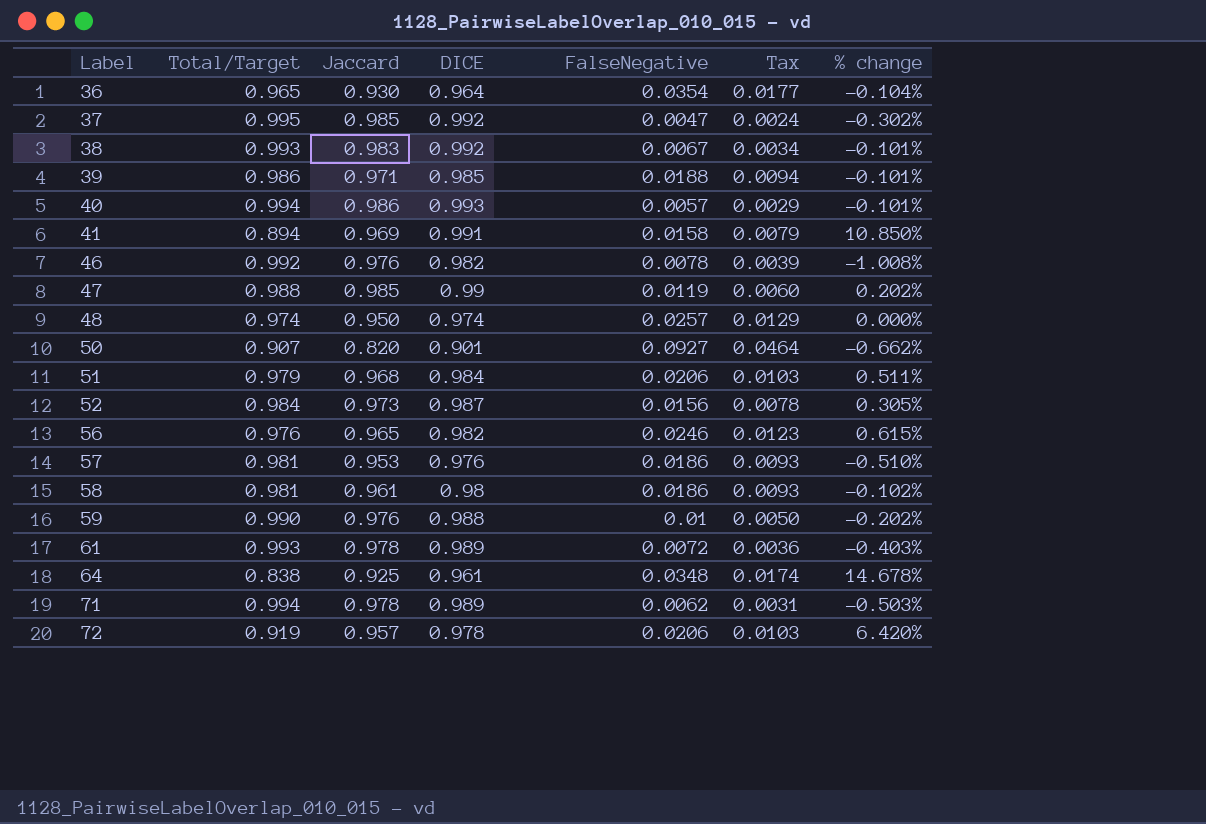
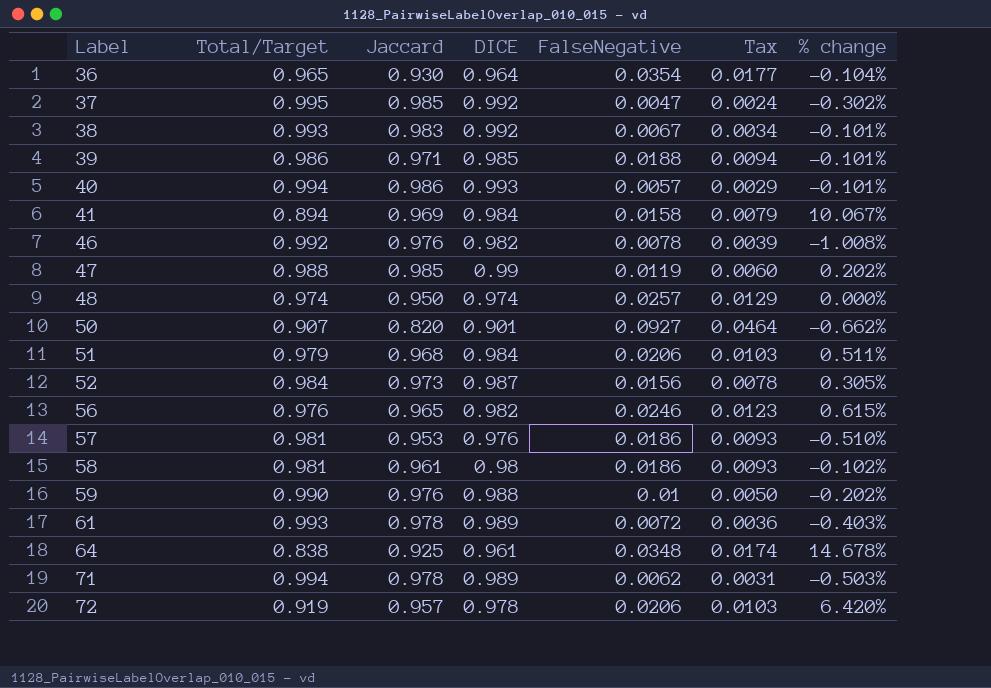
41 | DICE: 0.991 -> 0.984
41 | % change: 10.850% -> 10.067%

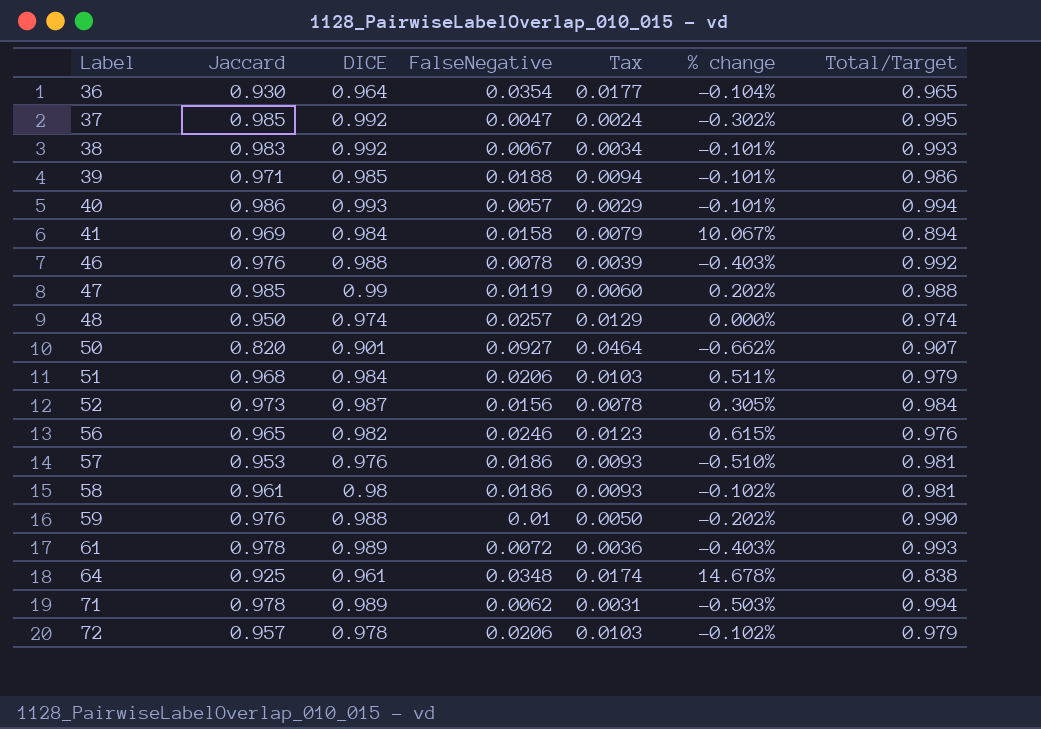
column Total/Target | position: 2 -> 7
46 | DICE: 0.982 -> 0.988
46 | % change: -1.008% -> -0.403%
72 | % change: 6.420% -> -0.102%
72 | Total/Target: 0.919 -> 0.979

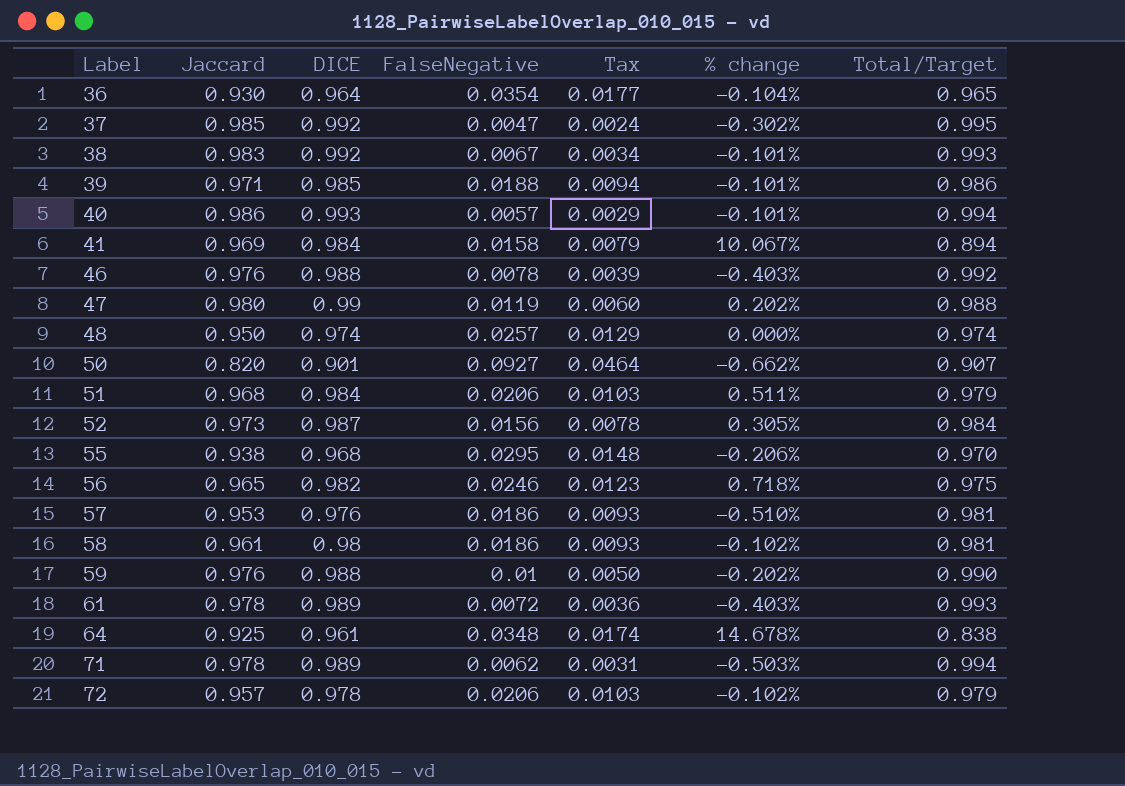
47 | Jaccard: 0.985 -> 0.980
row 55: none -> 0.938 | 0.968 | 0.0295 | 0.0148 | -0.206% | 0.970
56 | % change: 0.615% -> 0.718%
56 | Total/Target: 0.976 -> 0.975

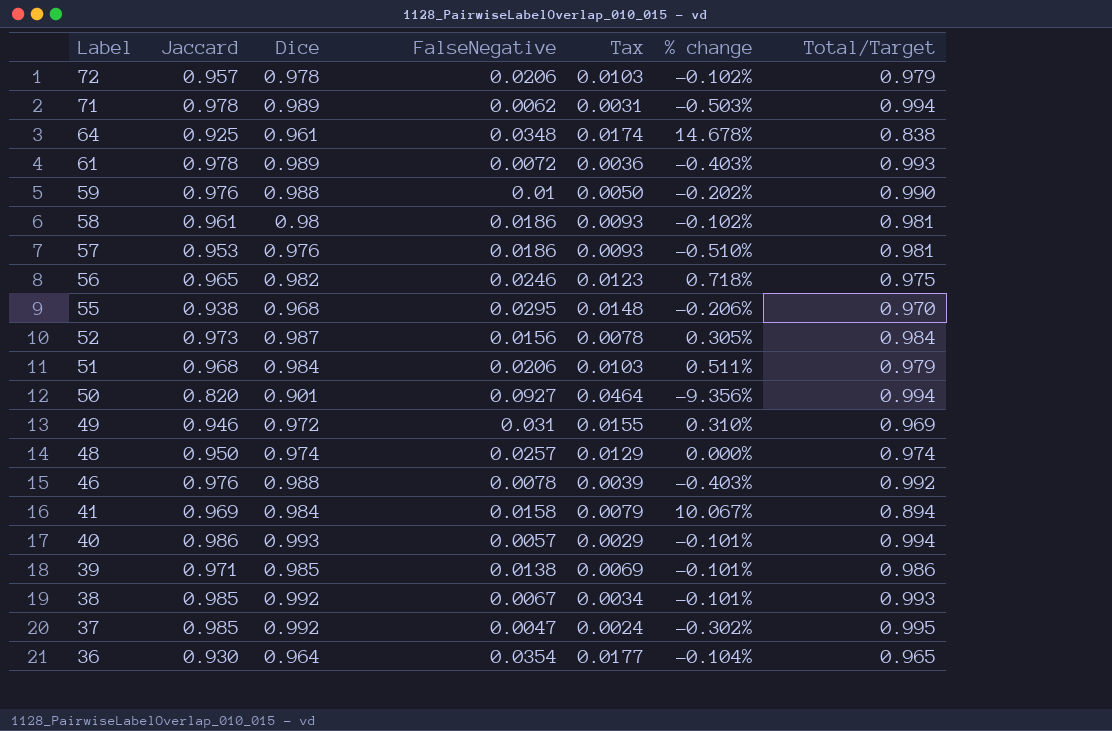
row order: Label ascending -> Label descending
column name: DICE -> Dice
row 47: 0.980 | 0.99 | 0.0119 | 0.0060 | 0.202% | 0.988 -> none
50 | % change: -0.662% -> -9.356%
50 | Total/Target: 0.907 -> 0.994
row 49: none -> 0.946 | 0.972 | 0.031 | 0.0155 | 0.310% | 0.969
39 | FalseNegative: 0.0188 -> 0.0138
39 | Tax: 0.0094 -> 0.0069
38 | Jaccard: 0.983 -> 0.985

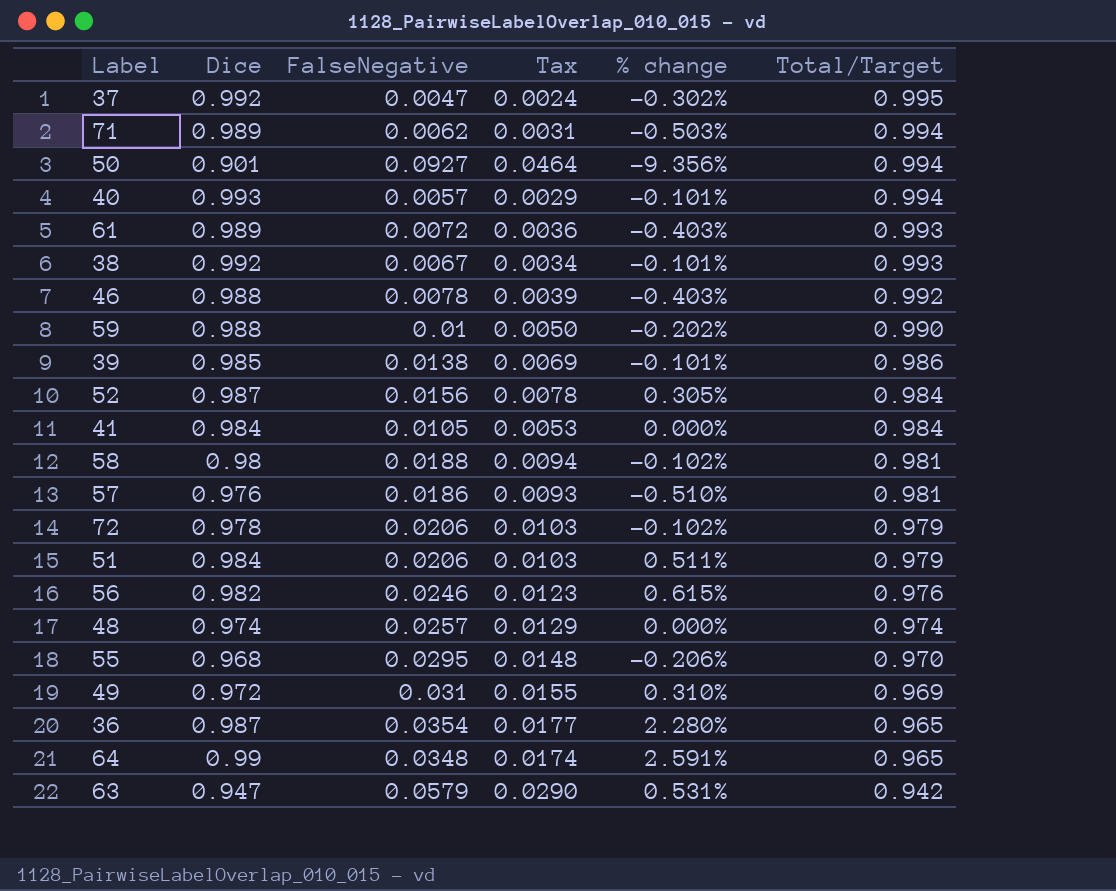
row order: Label descending -> Total/Target descending
column Jaccard | position: 2 -> none
41 | FalseNegative: 0.0158 -> 0.0105
41 | Tax: 0.0079 -> 0.0053
41 | % change: 10.067% -> 0.000%
41 | Total/Target: 0.894 -> 0.984
58 | FalseNegative: 0.0186 -> 0.0188
58 | Tax: 0.0093 -> 0.0094
56 | % change: 0.718% -> 0.615%
56 | Total/Target: 0.975 -> 0.976
36 | Dice: 0.964 -> 0.987
36 | % change: -0.104% -> 2.280%
64 | Dice: 0.961 -> 0.99
64 | % change: 14.678% -> 2.591%
64 | Total/Target: 0.838 -> 0.965
row 63: none -> 0.947 | 0.0579 | 0.0290 | 0.531% | 0.942

